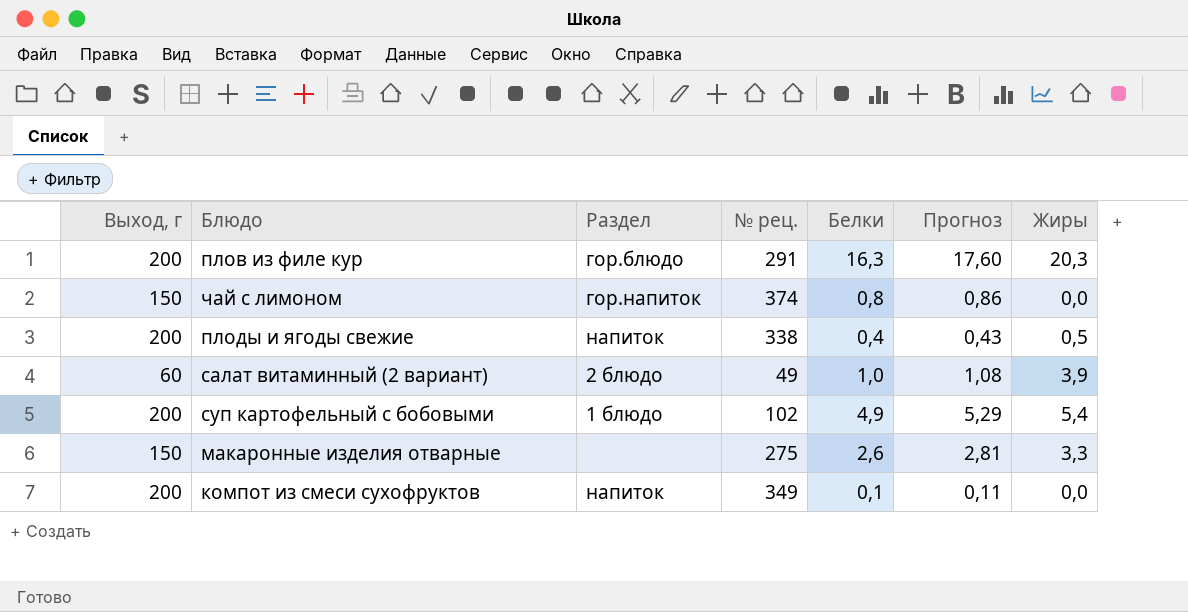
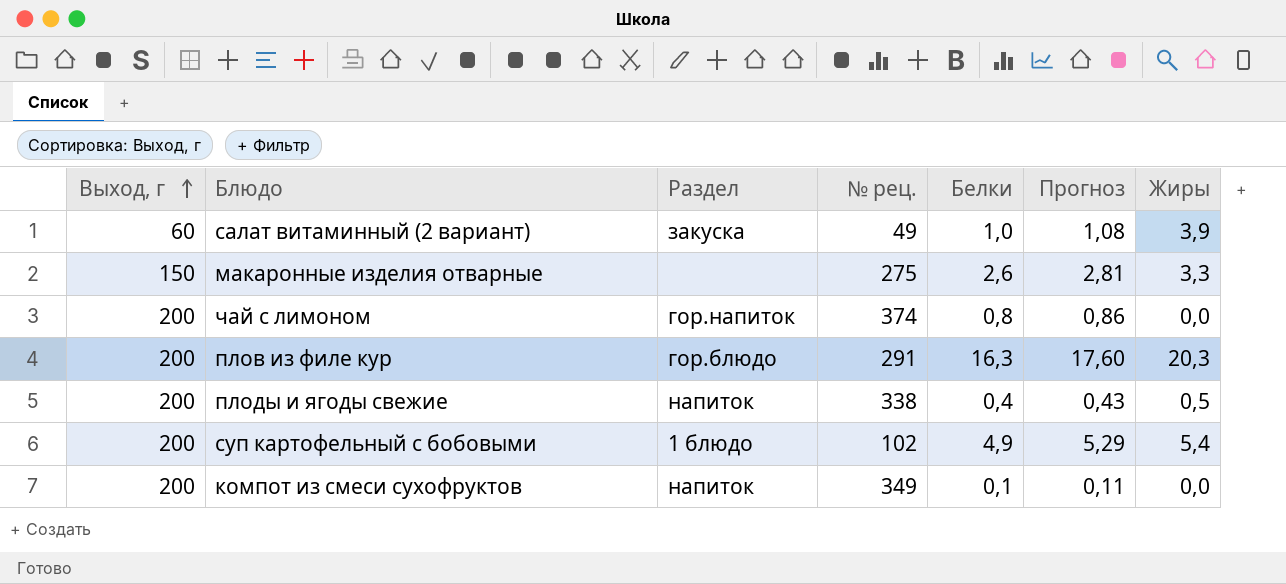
row order: none -> Выход, г ascending
салат витаминный (2 вариант) | Раздел: 2 блюдо -> закуска
чай с лимоном | Выход, г: 150 -> 200

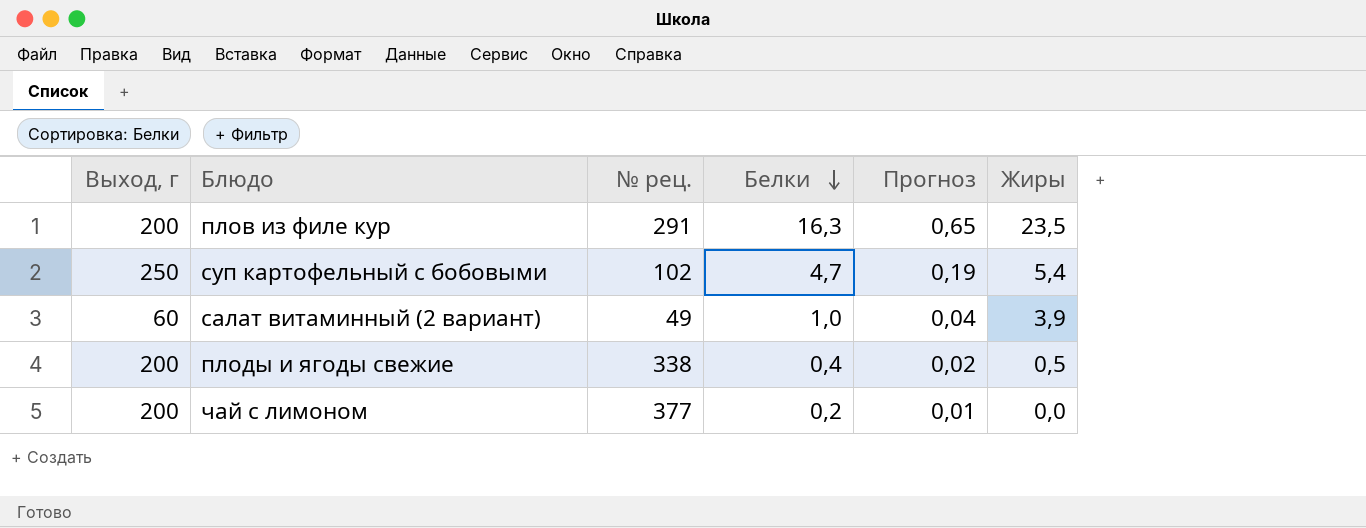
row order: Выход, г ascending -> Белки descending
column Раздел | position: 3 -> none
column Прогноз | formula: [Белки] * 1,08 -> [Белки] * 0,04
row макаронные изделия отварные: 150 | none | 275 | 2,6 | 2,81 | 3,3 -> none
row компот из смеси сухофруктов: 200 | напиток | 349 | 0,1 | 0,11 | 0,0 -> none
плов из филе кур | Жиры: 20,3 -> 23,5
суп картофельный с бобовыми | Выход, г: 200 -> 250
суп картофельный с бобовыми | Белки: 4,9 -> 4,7
чай с лимоном | № рец.: 374 -> 377
чай с лимоном | Белки: 0,8 -> 0,2

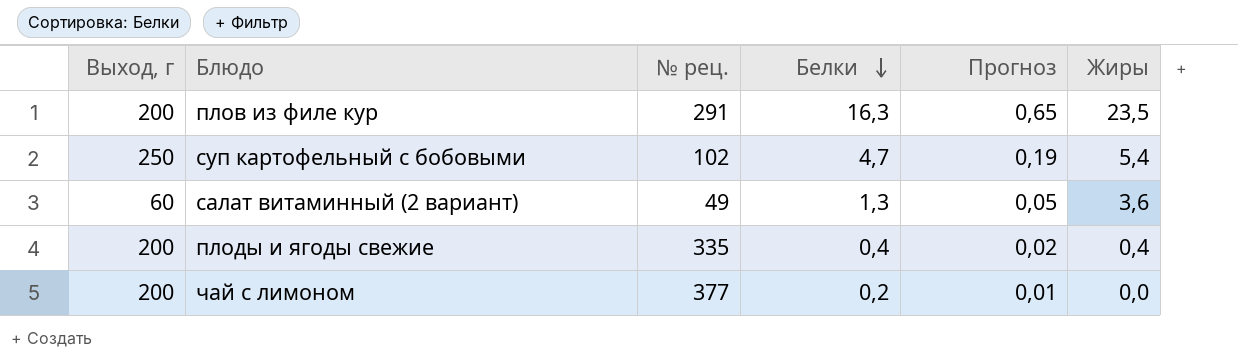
салат витаминный (2 вариант) | Белки: 1,0 -> 1,3
салат витаминный (2 вариант) | Прогноз: 0,04 -> 0,05
салат витаминный (2 вариант) | Жиры: 3,9 -> 3,6
плоды и ягоды свежие | № рец.: 338 -> 335
плоды и ягоды свежие | Жиры: 0,5 -> 0,4

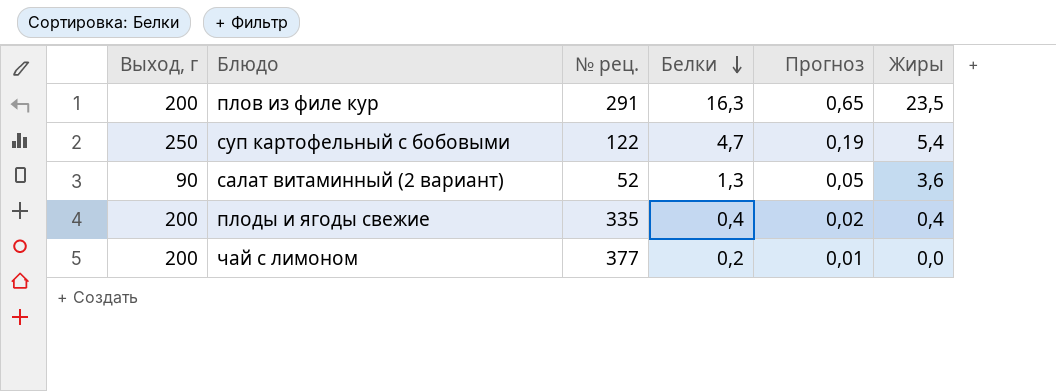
суп картофельный с бобовыми | № рец.: 102 -> 122
салат витаминный (2 вариант) | Выход, г: 60 -> 90
салат витаминный (2 вариант) | № рец.: 49 -> 52

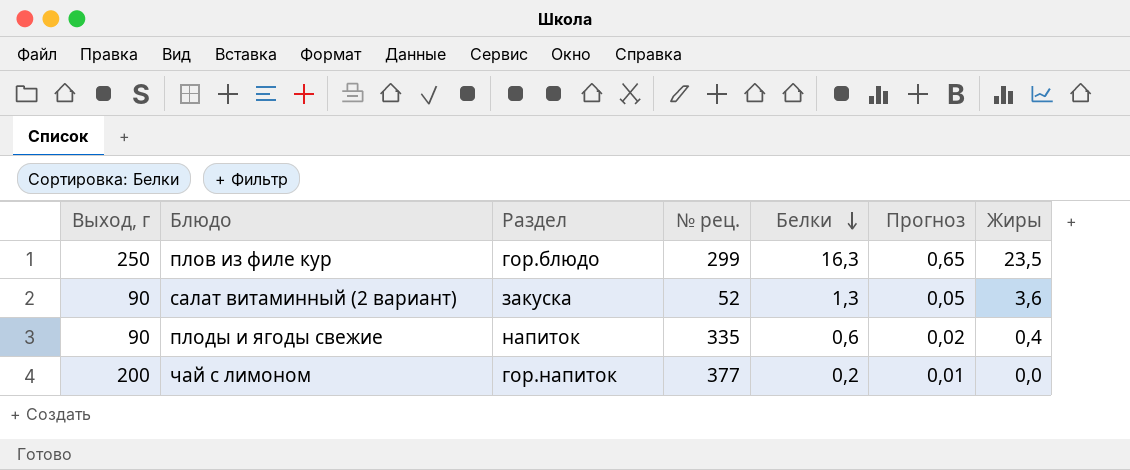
column Раздел | position: none -> 3
row суп картофельный с бобовыми: 250 | 122 | 4,7 | 0,19 | 5,4 -> none
плов из филе кур | Выход, г: 200 -> 250
плов из филе кур | № рец.: 291 -> 299
плоды и ягоды свежие | Выход, г: 200 -> 90
плоды и ягоды свежие | Белки: 0,4 -> 0,6

